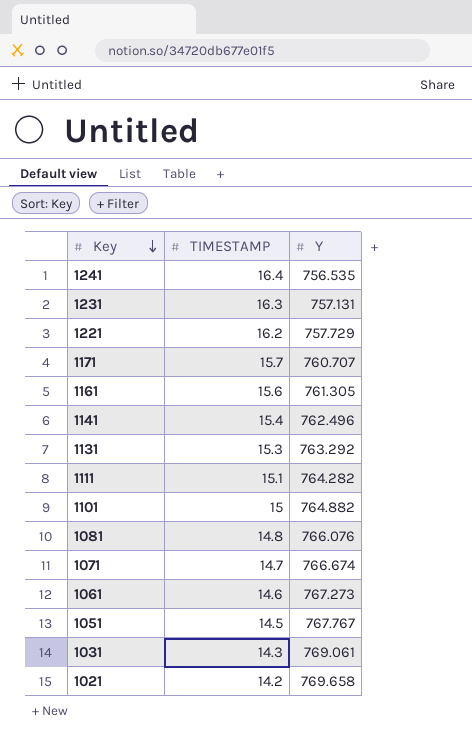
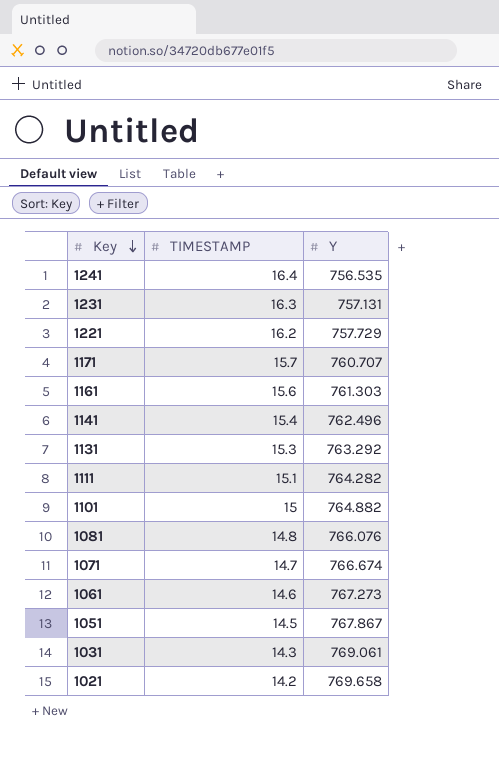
1161 | Y: 761.305 -> 761.303
1051 | Y: 767.767 -> 767.867

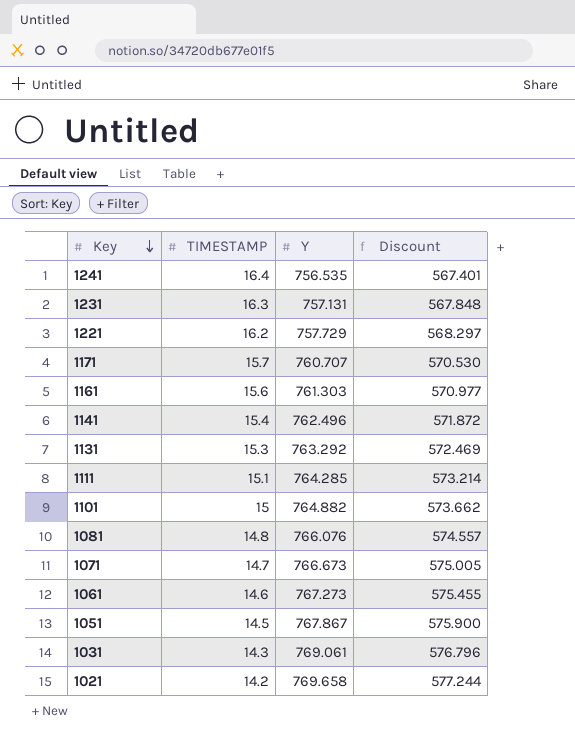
column Discount | formula: none -> [Y] * 0.75
1111 | Y: 764.282 -> 764.285
1071 | Y: 766.674 -> 766.673

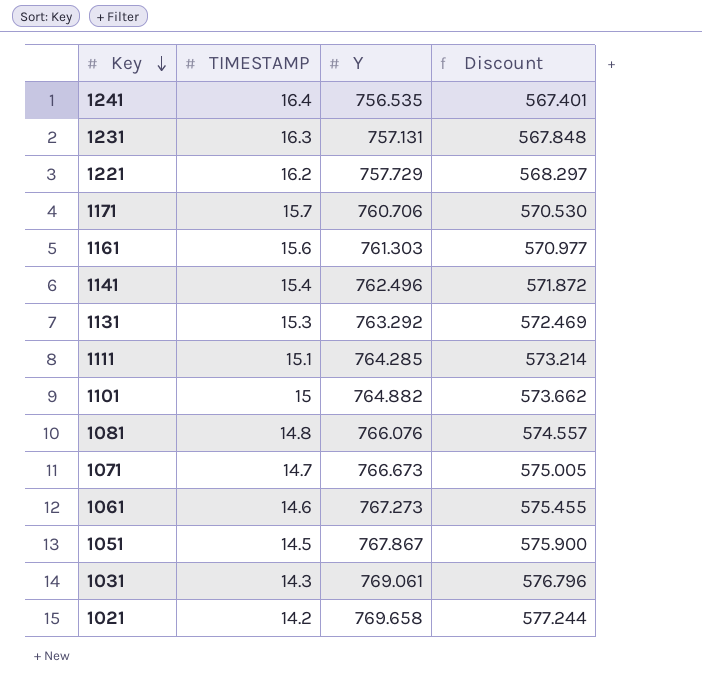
1171 | Y: 760.707 -> 760.706

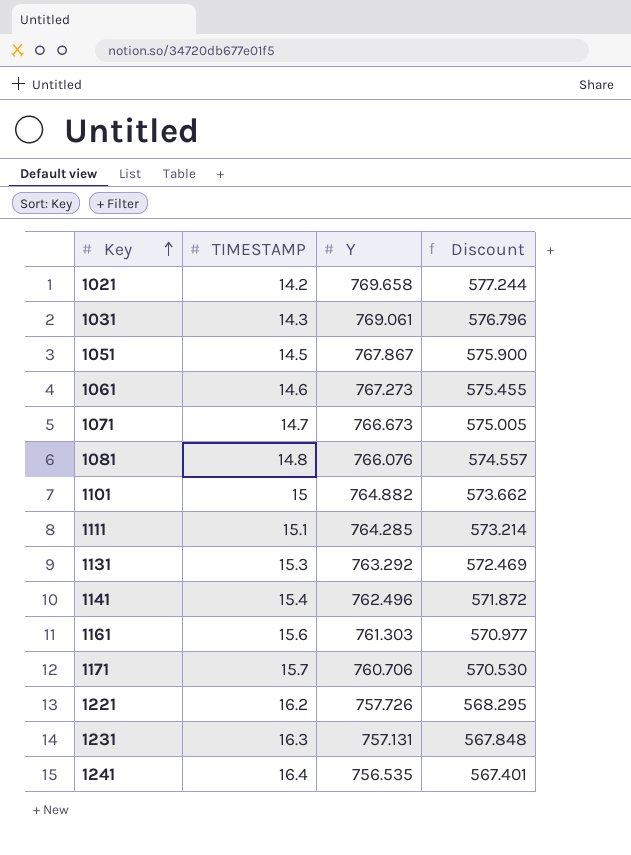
row order: Key descending -> Key ascending
1221 | Y: 757.729 -> 757.726
1221 | Discount: 568.297 -> 568.295

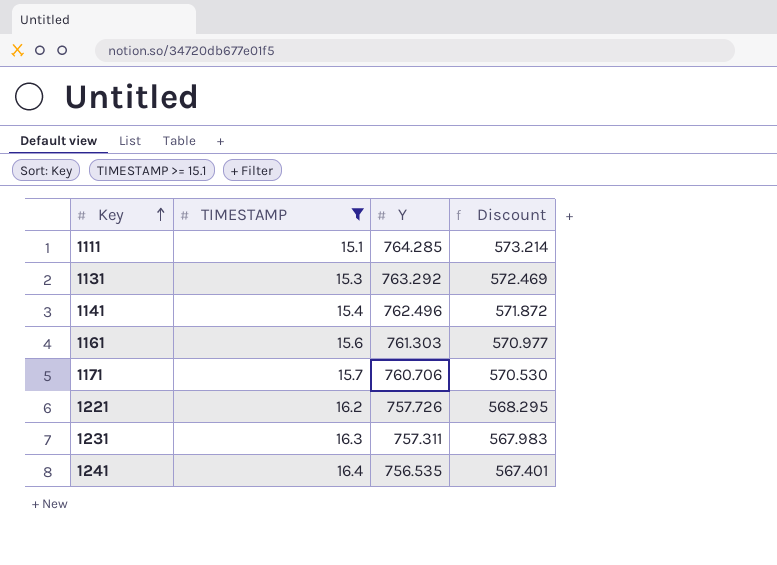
filter: none -> TIMESTAMP >= 15.1
1231 | Y: 757.131 -> 757.311
1231 | Discount: 567.848 -> 567.983

